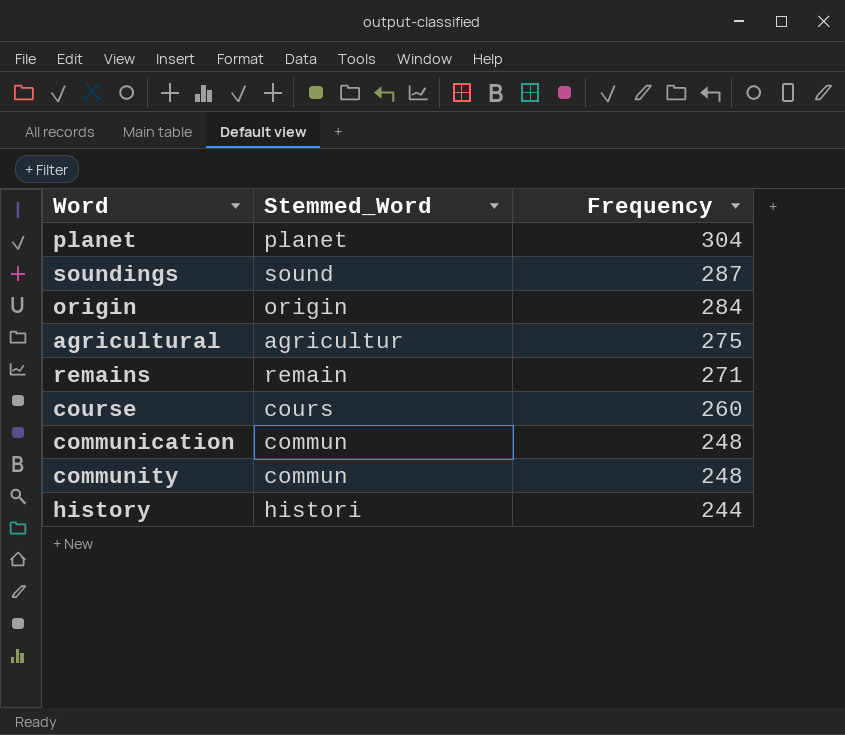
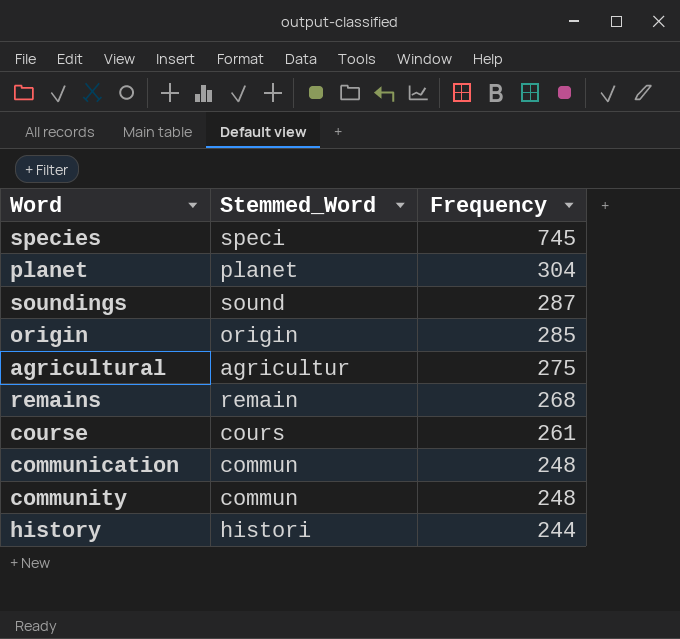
row species: none -> speci | 745
origin | Frequency: 284 -> 285
remains | Frequency: 271 -> 268
course | Frequency: 260 -> 261

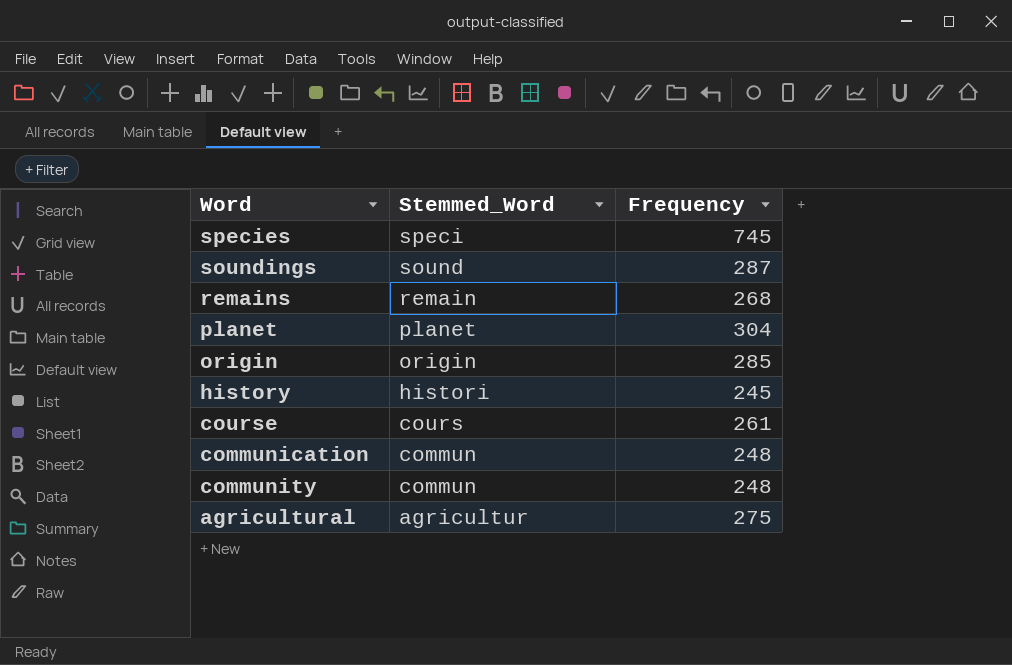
row order: Frequency descending -> Stemmed_Word descending
history | Frequency: 244 -> 245

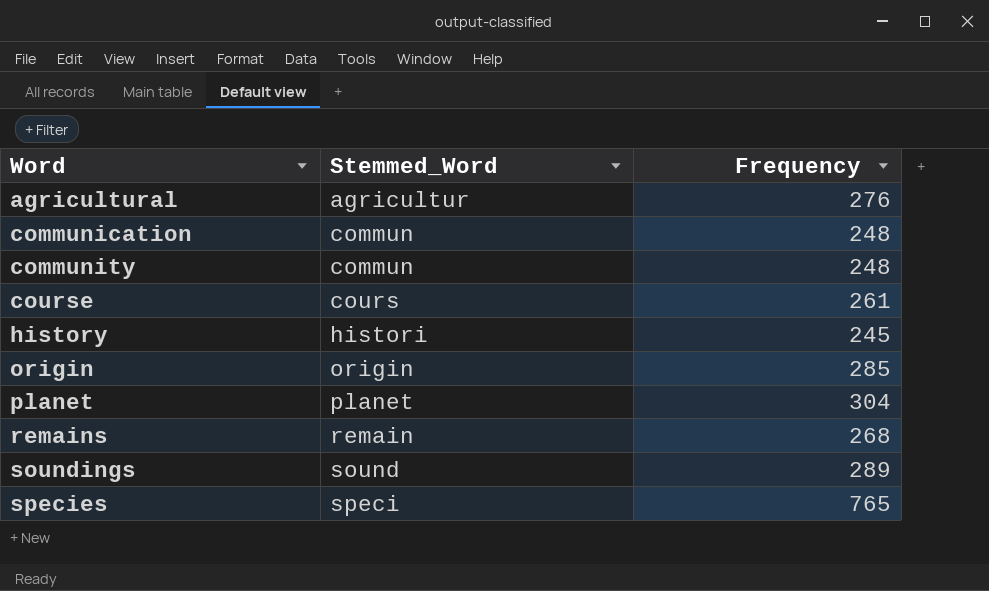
row order: Stemmed_Word descending -> Word ascending
agricultural | Frequency: 275 -> 276
soundings | Frequency: 287 -> 289
species | Frequency: 745 -> 765

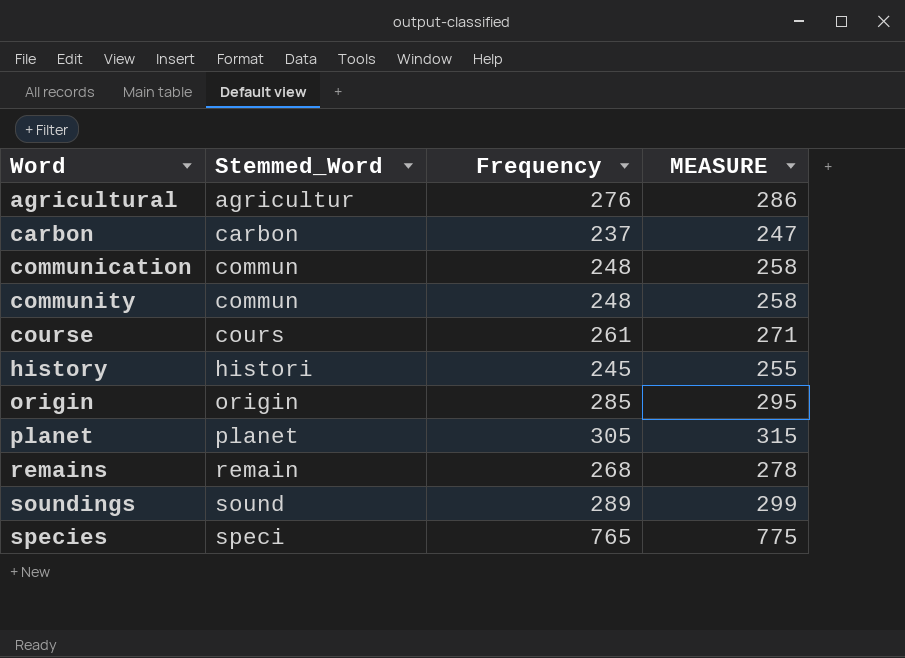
column MEASURE | formula: none -> [Frequency] + 10
row carbon: none -> carbon | 237 | 247
planet | Frequency: 304 -> 305

